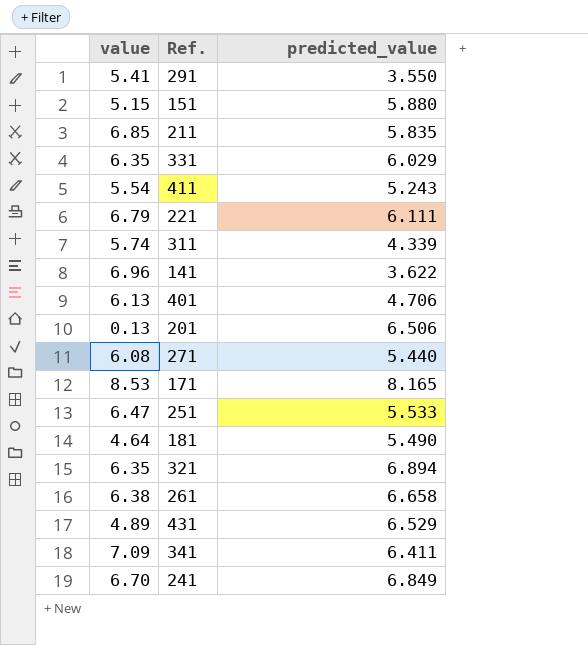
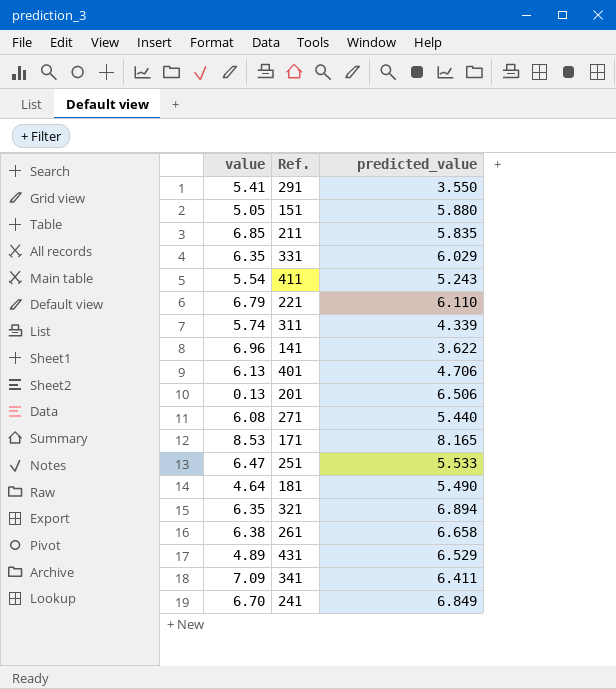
151 | value: 5.15 -> 5.05
221 | predicted_value: 6.111 -> 6.110

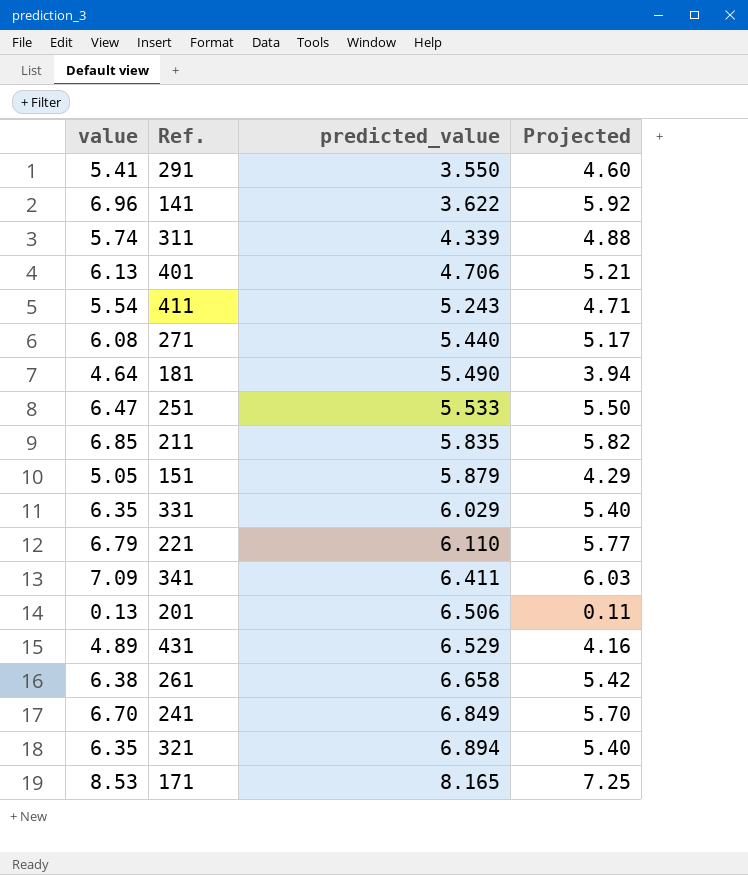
row order: none -> predicted_value ascending
column Projected | formula: none -> [value] * 0.85
151 | predicted_value: 5.880 -> 5.879

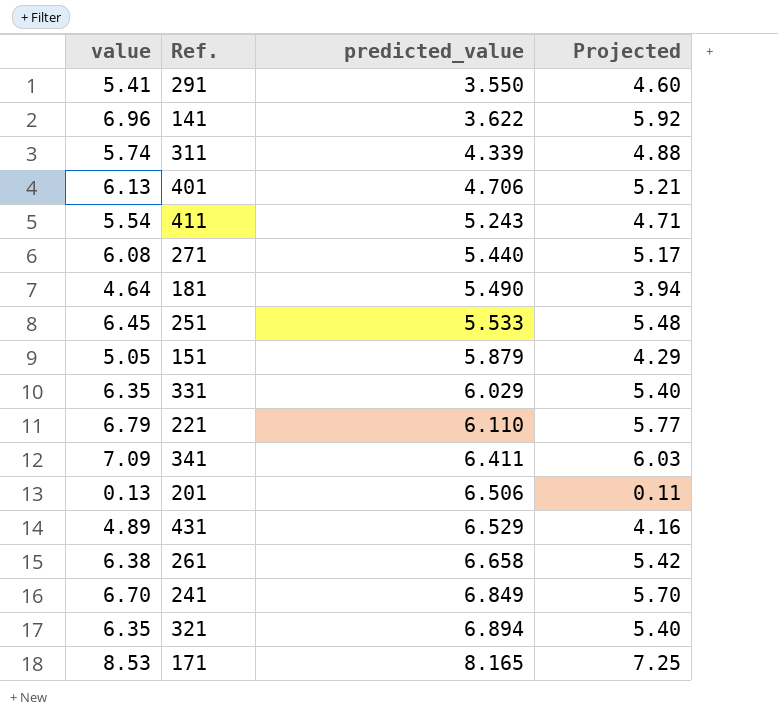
row 211: 6.85 | 5.835 | 5.82 -> none
251 | value: 6.47 -> 6.45
251 | Projected: 5.50 -> 5.48

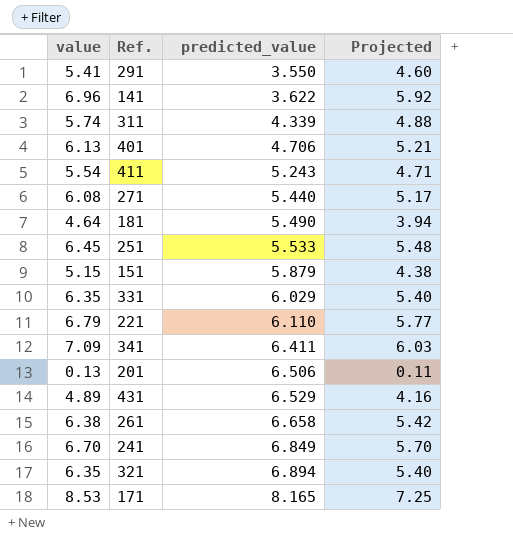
151 | value: 5.05 -> 5.15
151 | Projected: 4.29 -> 4.38

